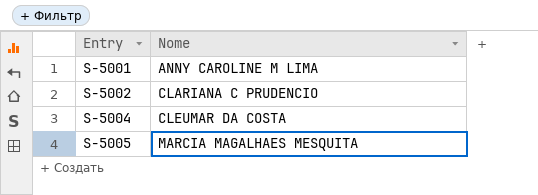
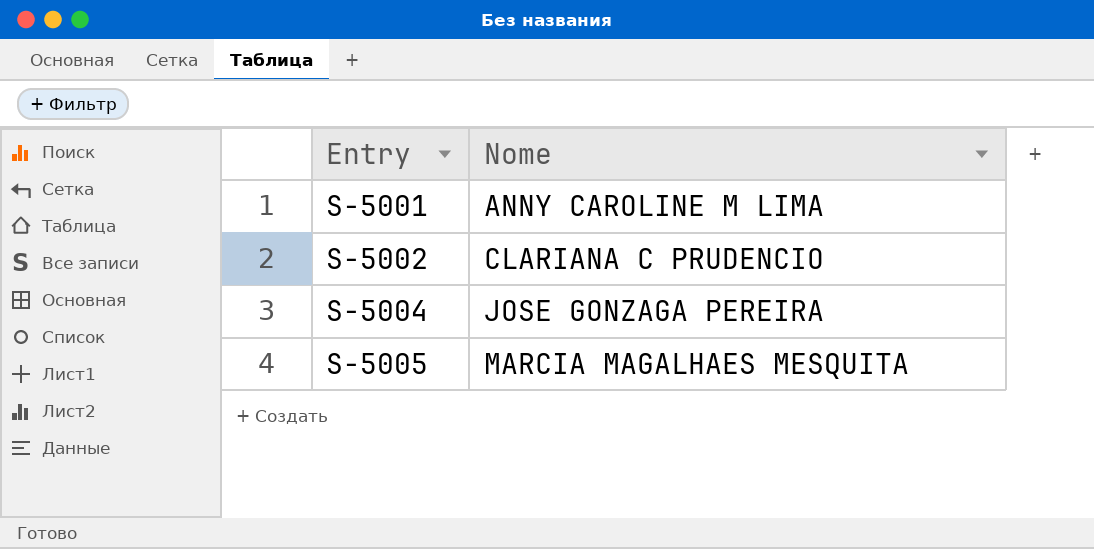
S-5004 | Nome: CLEUMAR DA COSTA -> JOSE GONZAGA PEREIRA

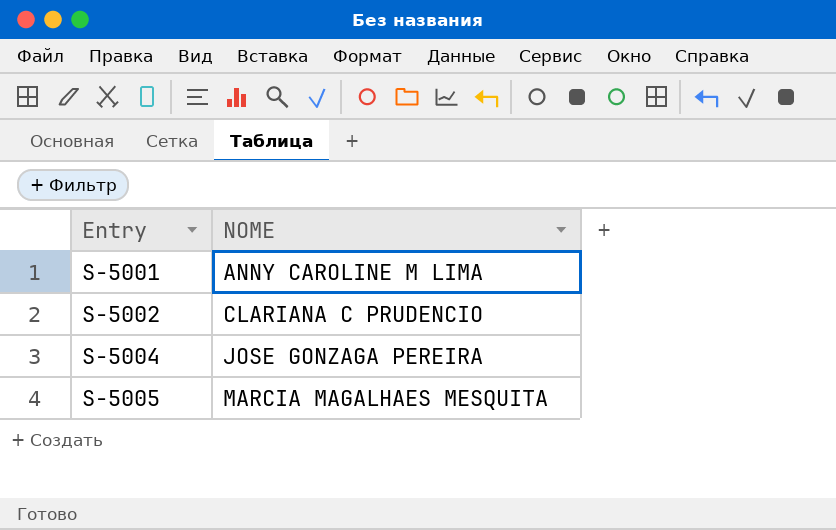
column name: Nome -> NOME

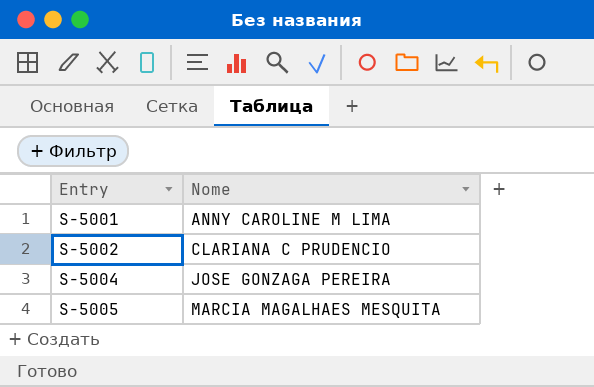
column name: NOME -> Nome

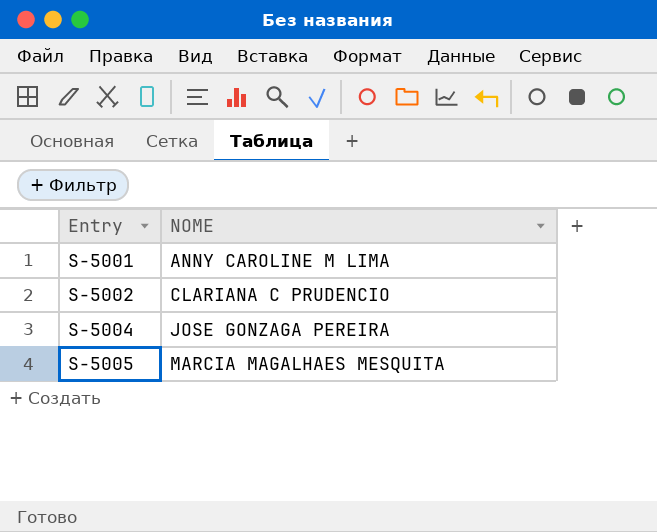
column name: Nome -> NOME

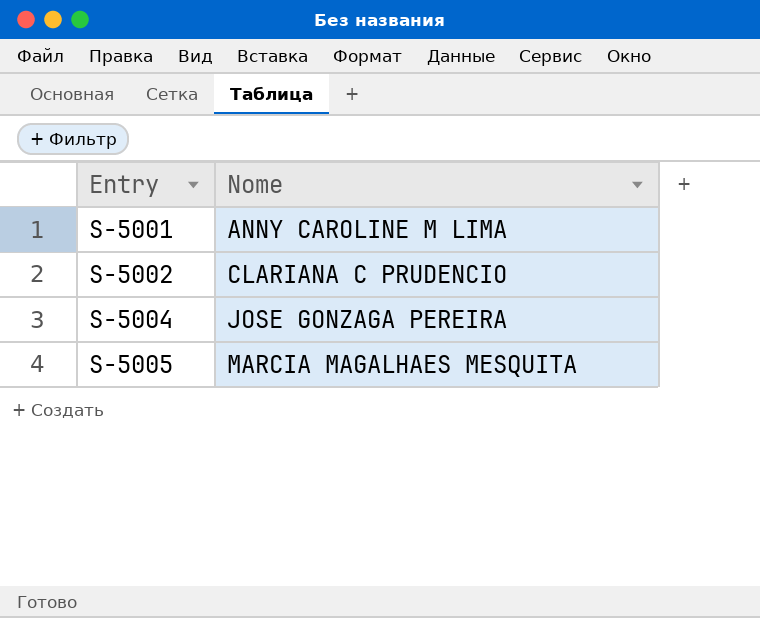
column name: NOME -> Nome

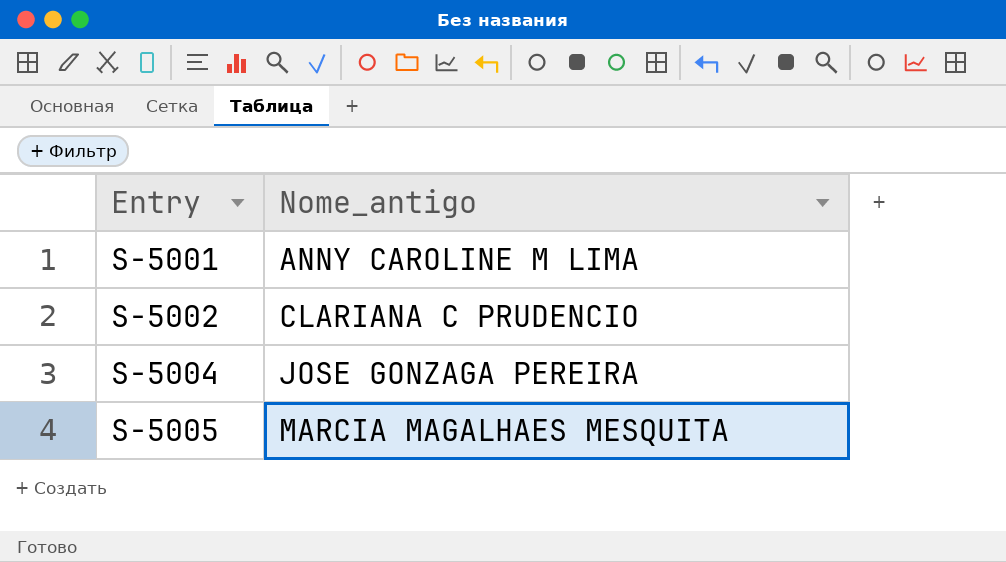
column name: Nome -> Nome_antigo

